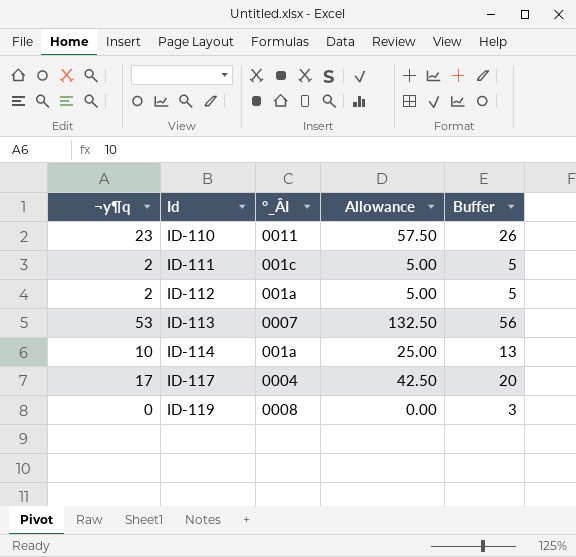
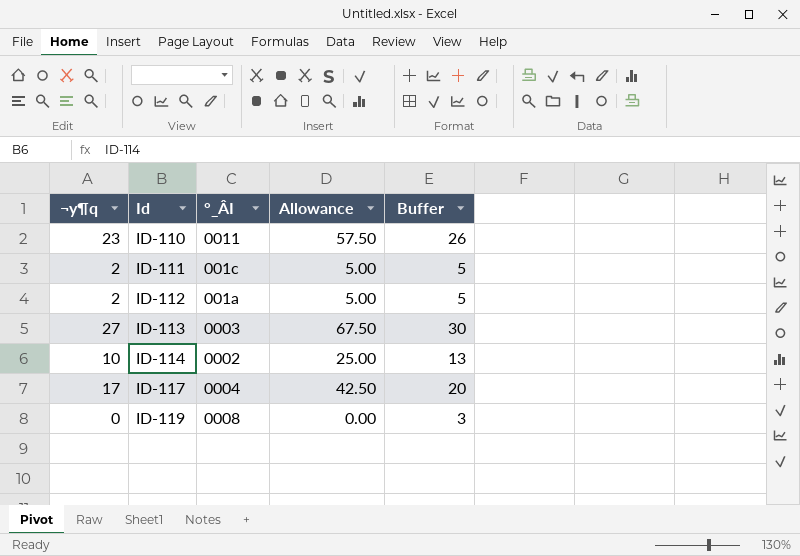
ID-113 | ¬y¶q: 53 -> 27
ID-113 | °_ÂI: 0007 -> 0003
ID-113 | Allowance: 132.50 -> 67.50
ID-113 | Buffer: 56 -> 30
ID-114 | °_ÂI: 001a -> 0002

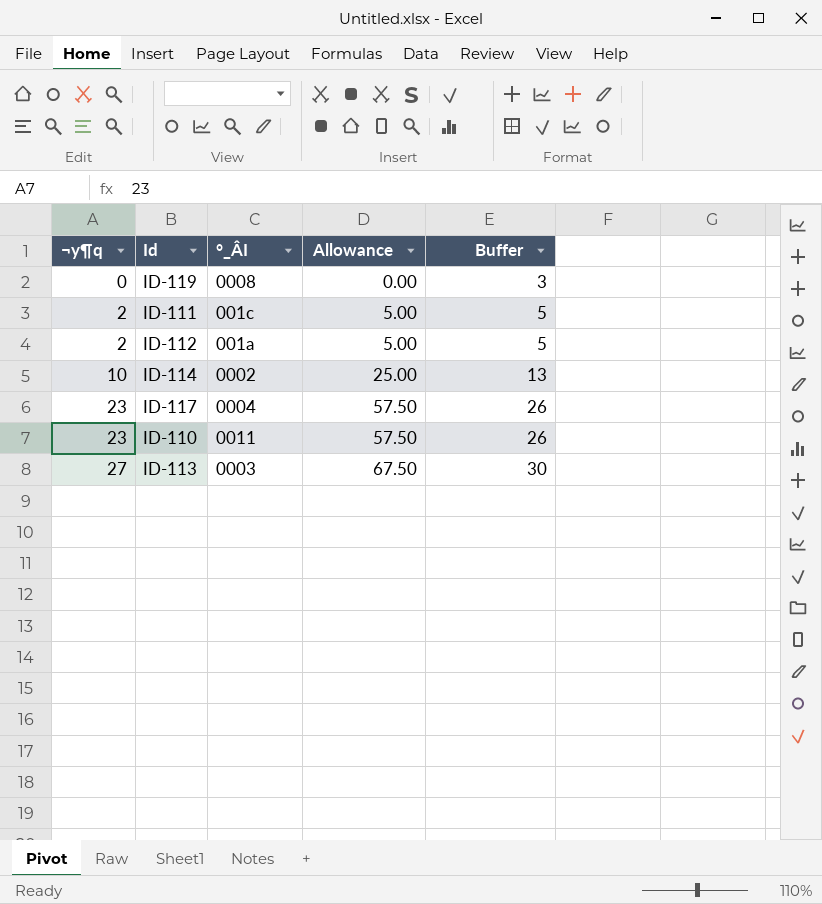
row order: Id ascending -> ¬y¶q ascending
ID-117 | ¬y¶q: 17 -> 23
ID-117 | Allowance: 42.50 -> 57.50
ID-117 | Buffer: 20 -> 26

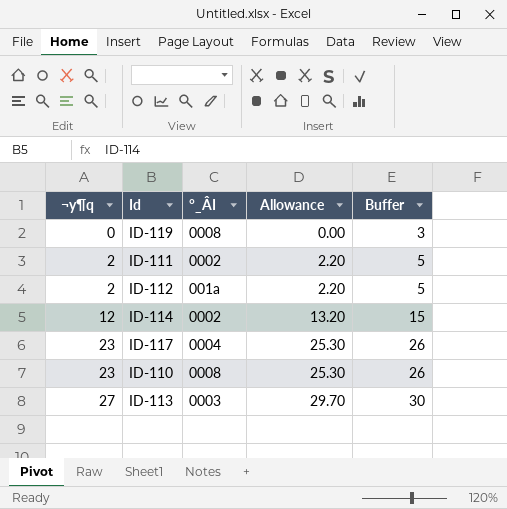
column Allowance | formula: [¬y¶q] * 2.5 -> [¬y¶q] * 1.1
ID-111 | °_ÂI: 001c -> 0002
ID-114 | ¬y¶q: 10 -> 12
ID-114 | Buffer: 13 -> 15
ID-110 | °_ÂI: 0011 -> 0008

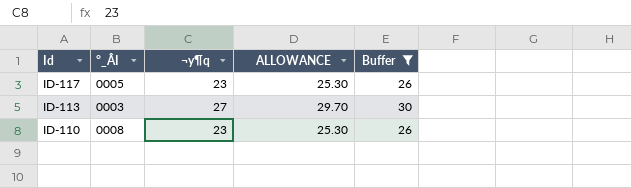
filter: none -> Buffer >= 26
row order: ¬y¶q ascending -> Id descending
column ¬y¶q | position: 1 -> 3
column name: Allowance -> ALLOWANCE
ID-117 | °_ÂI: 0004 -> 0005

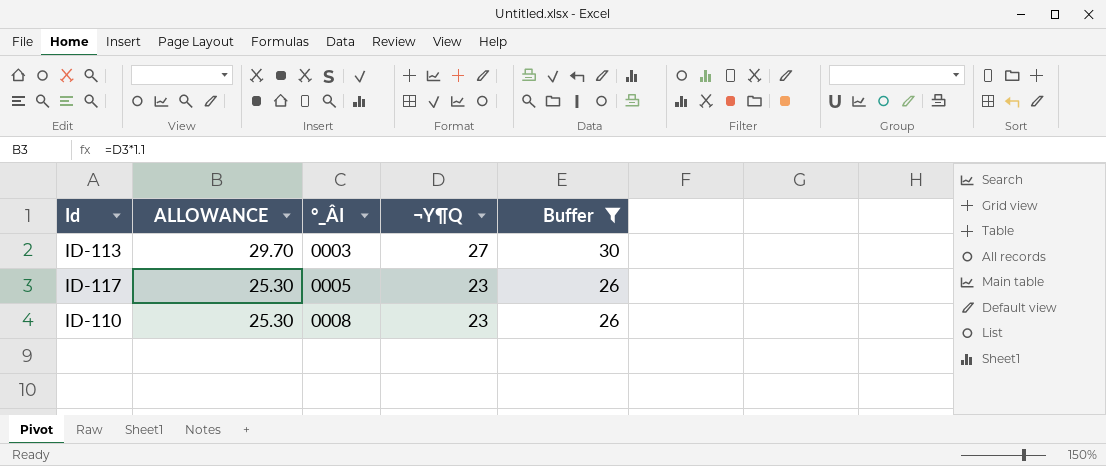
row order: Id descending -> ALLOWANCE descending
column ALLOWANCE | position: 4 -> 2
column name: ¬y¶q -> ¬Y¶Q

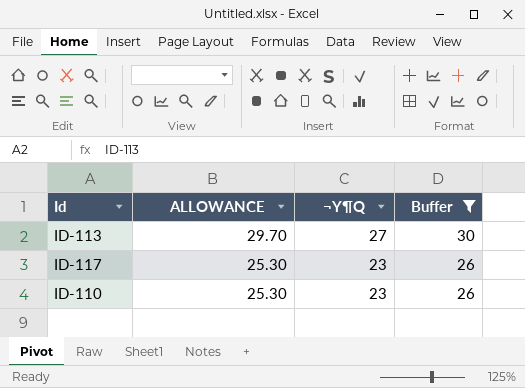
column °_ÂI | position: 3 -> none

